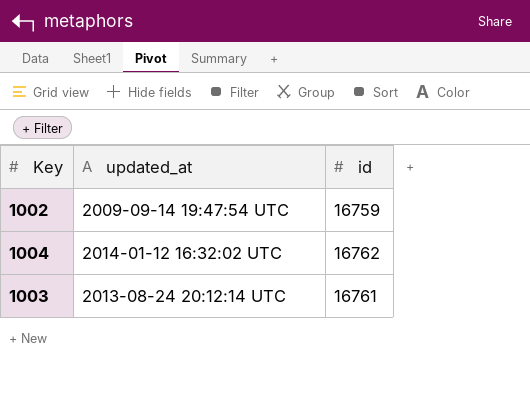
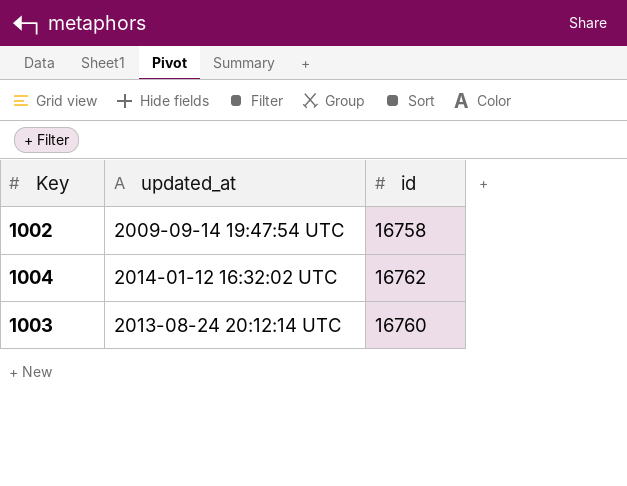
1002 | id: 16759 -> 16758
1003 | id: 16761 -> 16760

